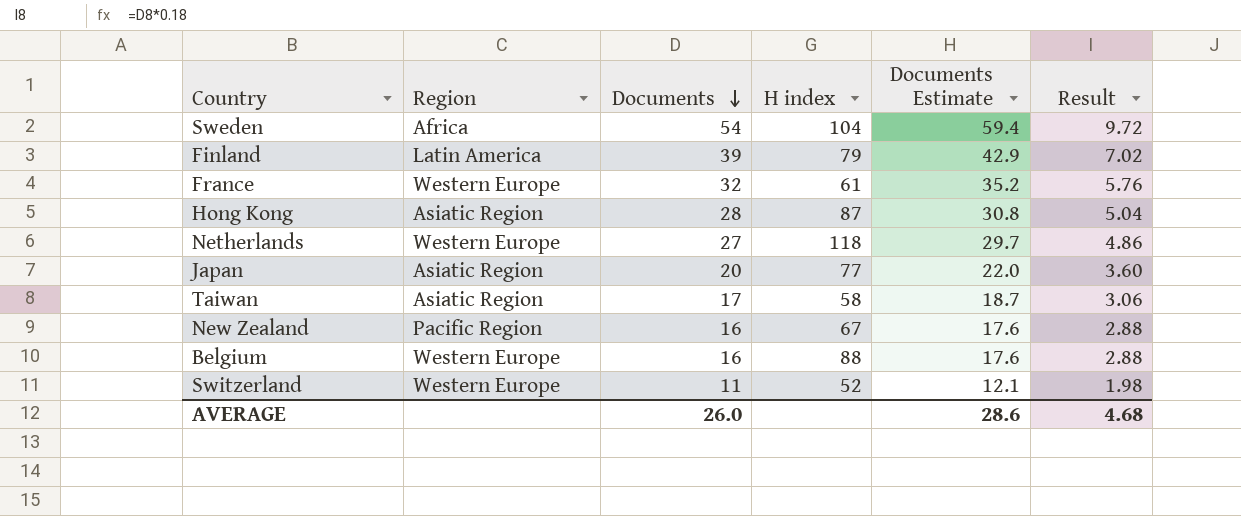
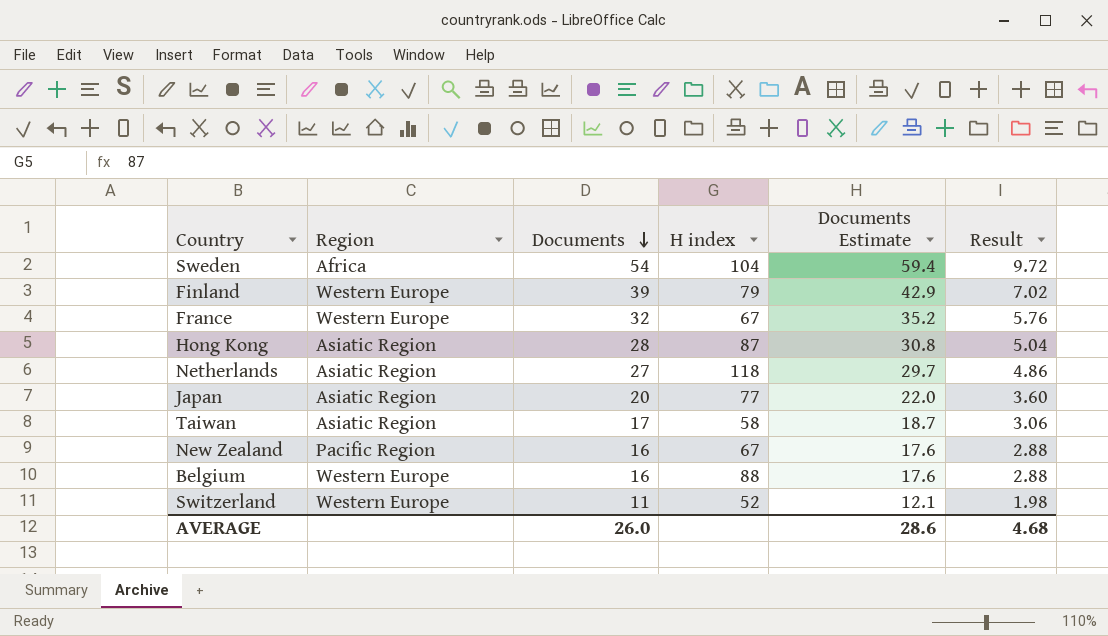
Finland | Region: Latin America -> Western Europe
France | H index: 61 -> 67
Netherlands | Region: Western Europe -> Asiatic Region

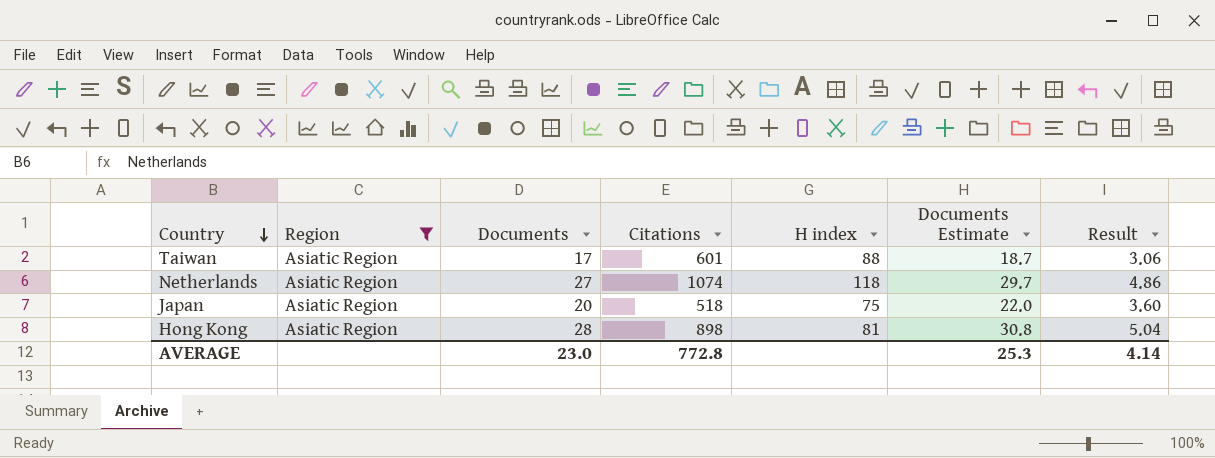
filter: none -> Region = Asiatic Region
row order: Documents descending -> Country descending
column Citations | position: none -> 4
Taiwan | H index: 58 -> 88
Japan | H index: 77 -> 75
Hong Kong | H index: 87 -> 81
AVERAGE | Documents: 26.0 -> 23.0
AVERAGE | Documents Estimate: 28.6 -> 25.3
AVERAGE | Result: 4.68 -> 4.14

